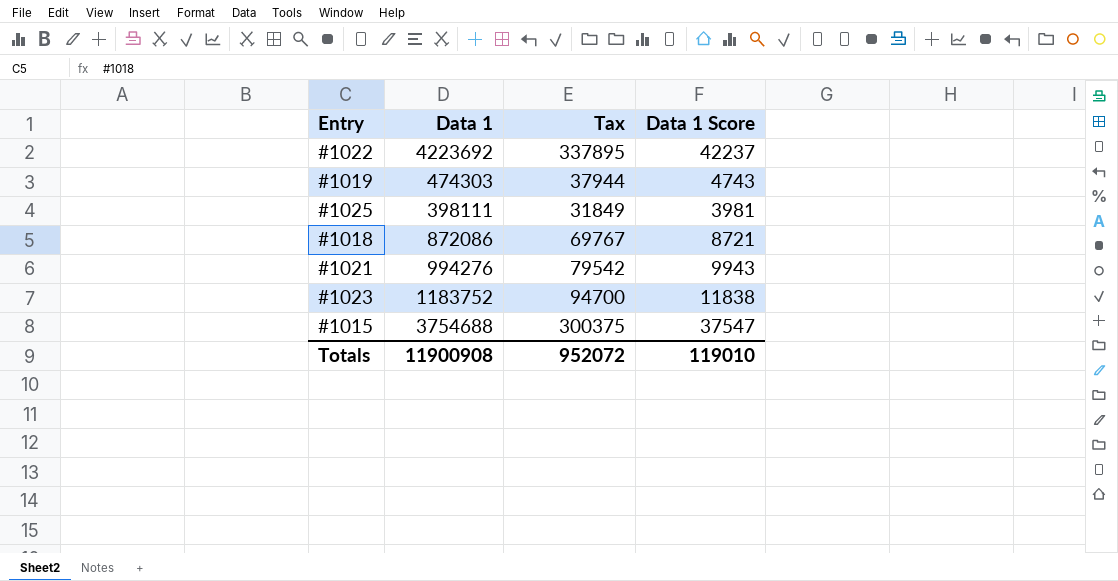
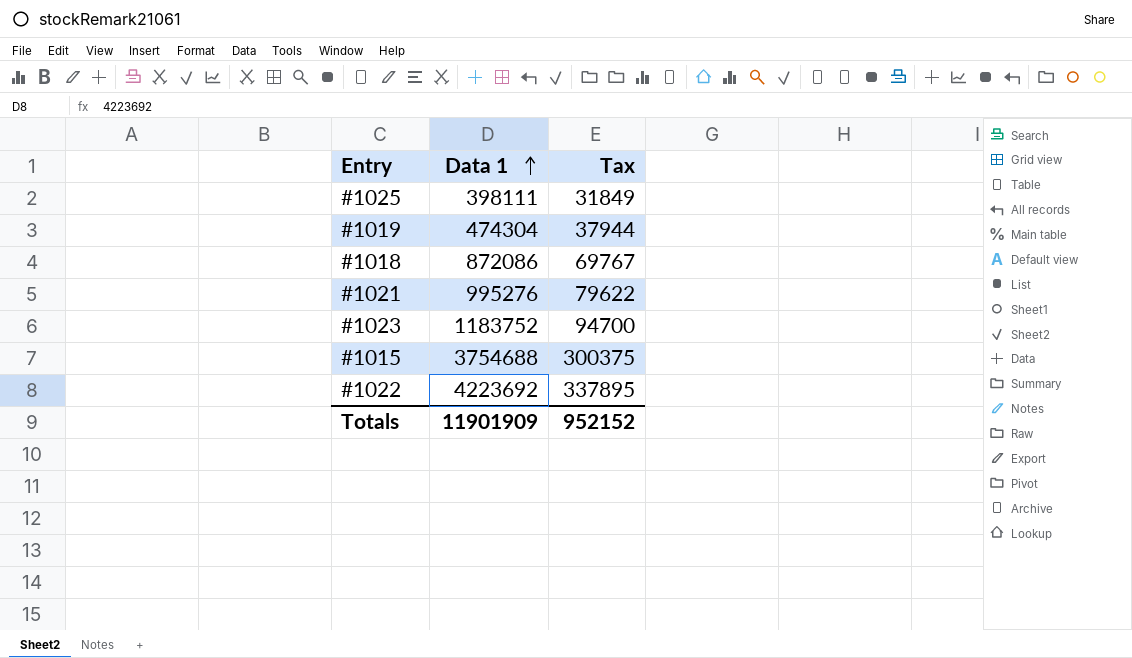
row order: none -> Data 1 ascending
column Data 1 Score | formula: [Data 1] * 0.01 -> none
#1019 | Data 1: 474303 -> 474304
#1021 | Data 1: 994276 -> 995276
#1021 | Tax: 79542 -> 79622
Totals | Data 1: 11900908 -> 11901909
Totals | Tax: 952072 -> 952152

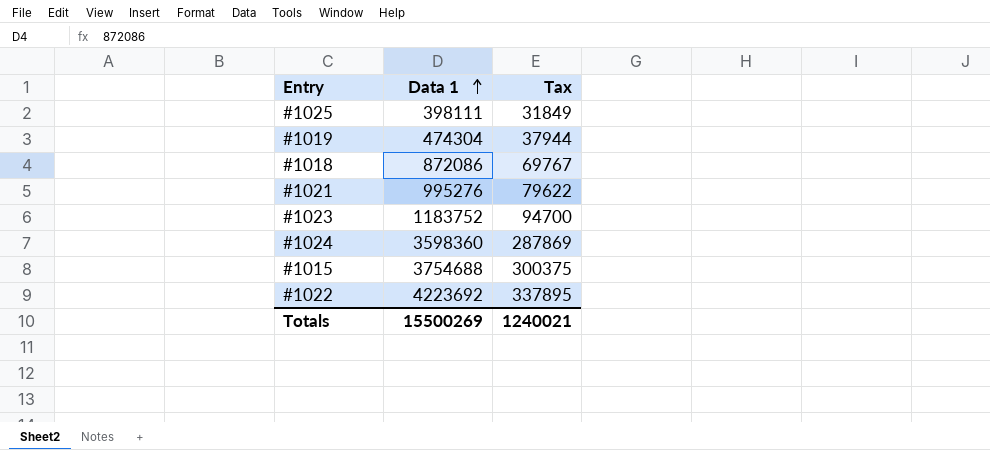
row #1024: none -> 3598360 | 287869
Totals | Data 1: 11901909 -> 15500269
Totals | Tax: 952152 -> 1240021

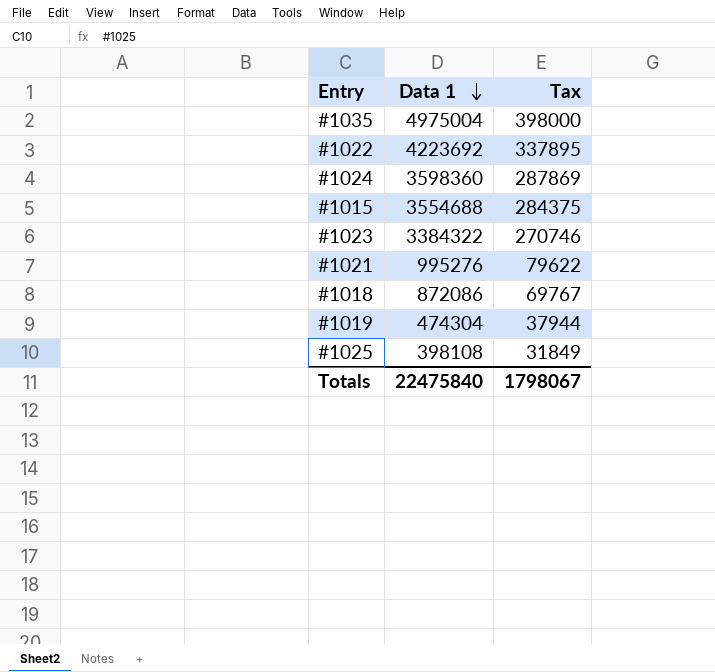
row order: Data 1 ascending -> Data 1 descending
row #1035: none -> 4975004 | 398000
#1015 | Data 1: 3754688 -> 3554688
#1015 | Tax: 300375 -> 284375
#1023 | Data 1: 1183752 -> 3384322
#1023 | Tax: 94700 -> 270746
#1025 | Data 1: 398111 -> 398108
Totals | Data 1: 15500269 -> 22475840
Totals | Tax: 1240021 -> 1798067

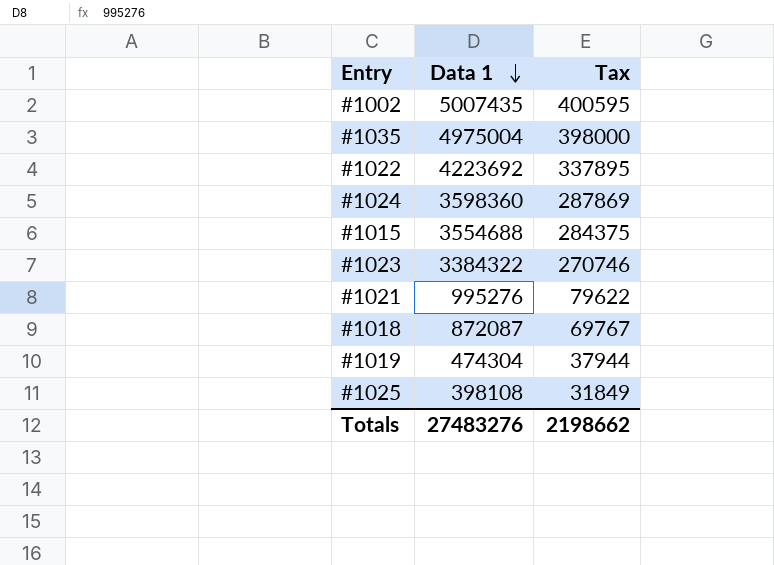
row #1002: none -> 5007435 | 400595
#1018 | Data 1: 872086 -> 872087
Totals | Data 1: 22475840 -> 27483276
Totals | Tax: 1798067 -> 2198662

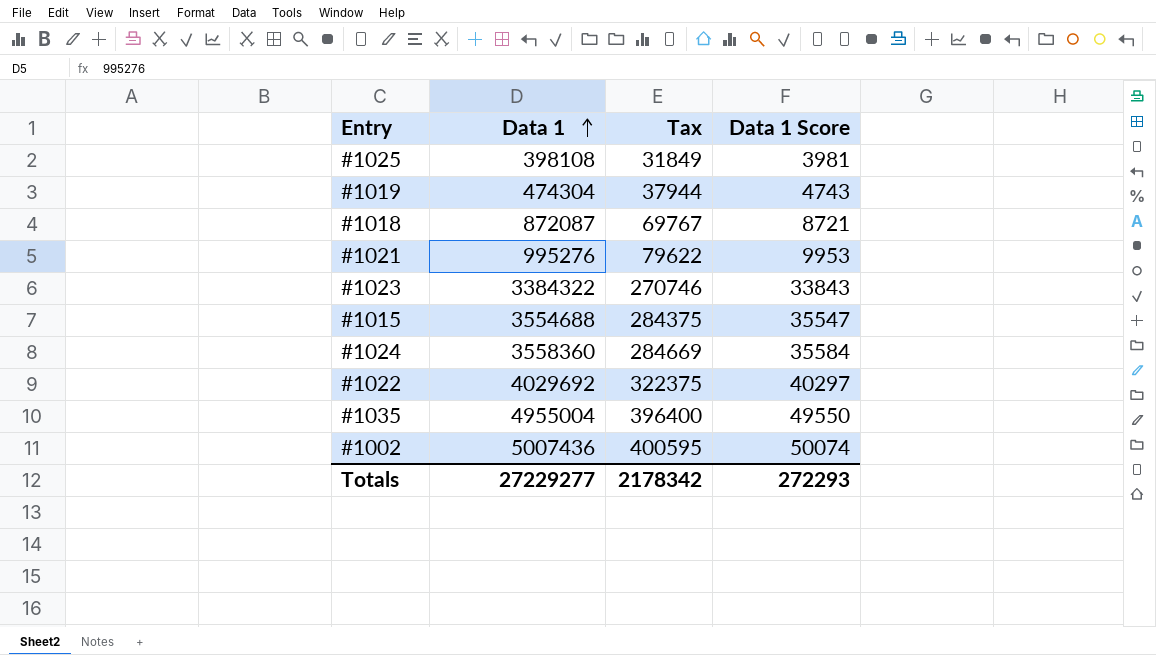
row order: Data 1 descending -> Data 1 ascending
column Data 1 Score | formula: none -> [Data 1] * 0.01
#1024 | Data 1: 3598360 -> 3558360
#1024 | Tax: 287869 -> 284669
#1022 | Data 1: 4223692 -> 4029692
#1022 | Tax: 337895 -> 322375
#1035 | Data 1: 4975004 -> 4955004
#1035 | Tax: 398000 -> 396400
#1002 | Data 1: 5007435 -> 5007436
Totals | Data 1: 27483276 -> 27229277
Totals | Tax: 2198662 -> 2178342

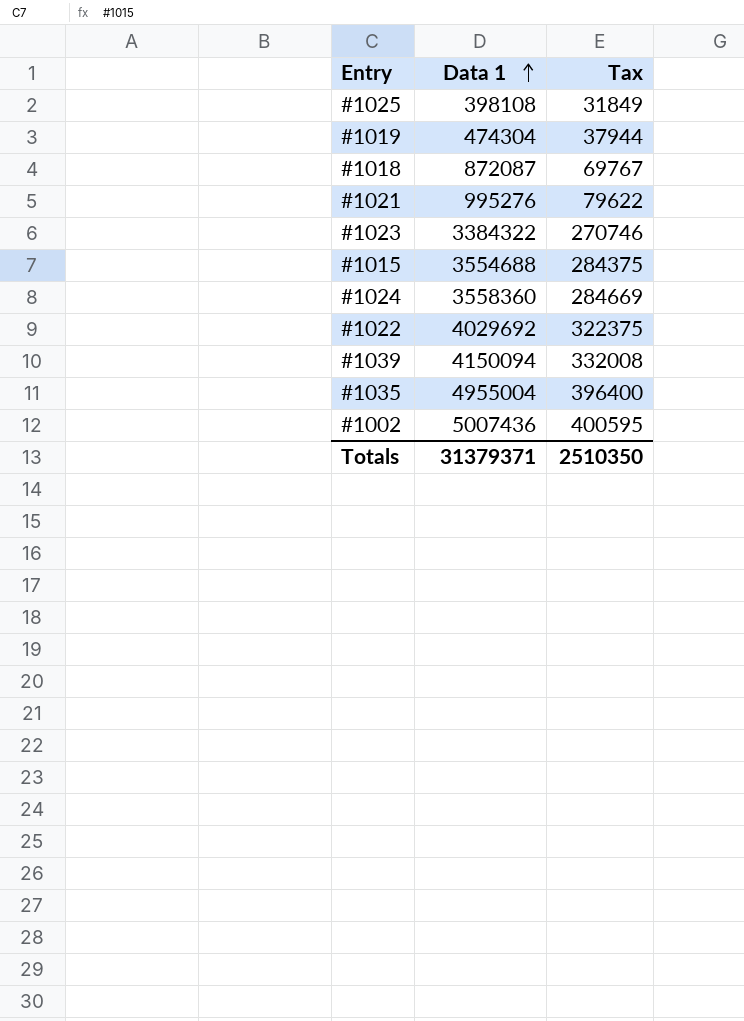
column Data 1 Score | formula: [Data 1] * 0.01 -> none
row #1039: none -> 4150094 | 332008
Totals | Data 1: 27229277 -> 31379371
Totals | Tax: 2178342 -> 2510350

